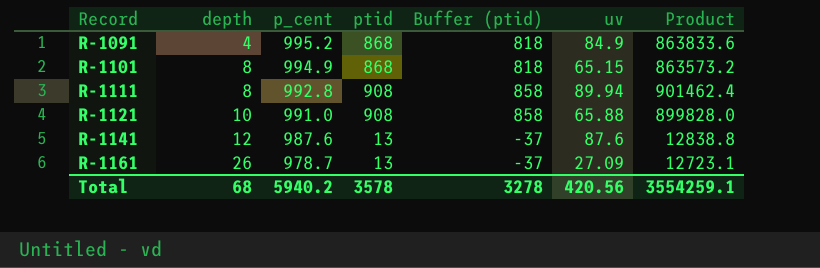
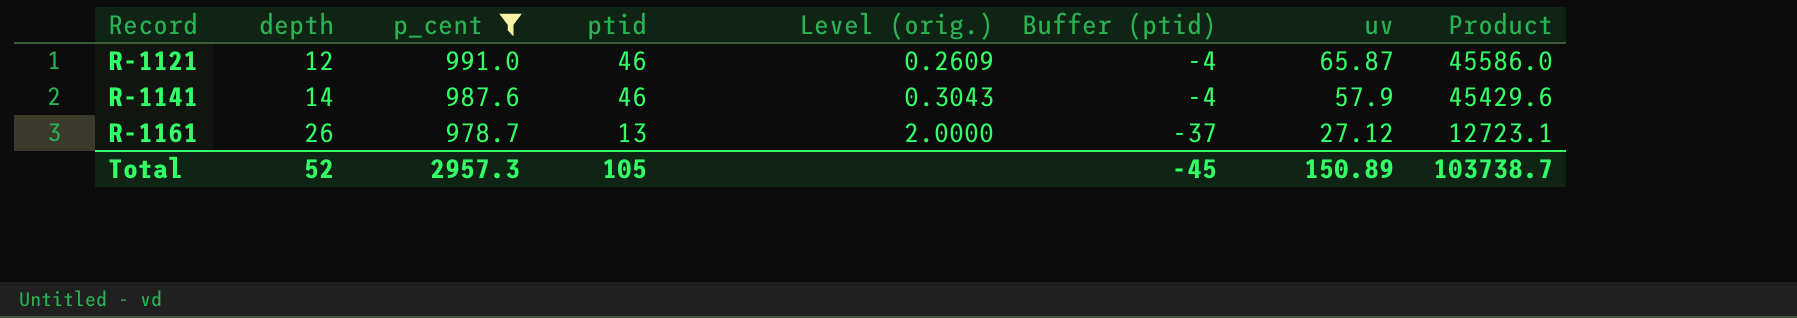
filter: none -> p_cent <= 991.0
column Level (orig.) | formula: none -> [depth] / [ptid]
R-1121 | depth: 10 -> 12
R-1121 | ptid: 908 -> 46
R-1121 | Buffer (ptid): 858 -> -4
R-1121 | uv: 65.88 -> 65.87
R-1121 | Product: 899828.0 -> 45586.0
R-1141 | depth: 12 -> 14
R-1141 | ptid: 13 -> 46
R-1141 | Buffer (ptid): -37 -> -4
R-1141 | uv: 87.6 -> 57.9
R-1141 | Product: 12838.8 -> 45429.6
R-1161 | uv: 27.09 -> 27.12
Total | depth: 68 -> 52
Total | p_cent: 5940.2 -> 2957.3
Total | ptid: 3578 -> 105
Total | Buffer (ptid): 3278 -> -45
Total | uv: 420.56 -> 150.89
Total | Product: 3554259.1 -> 103738.7

